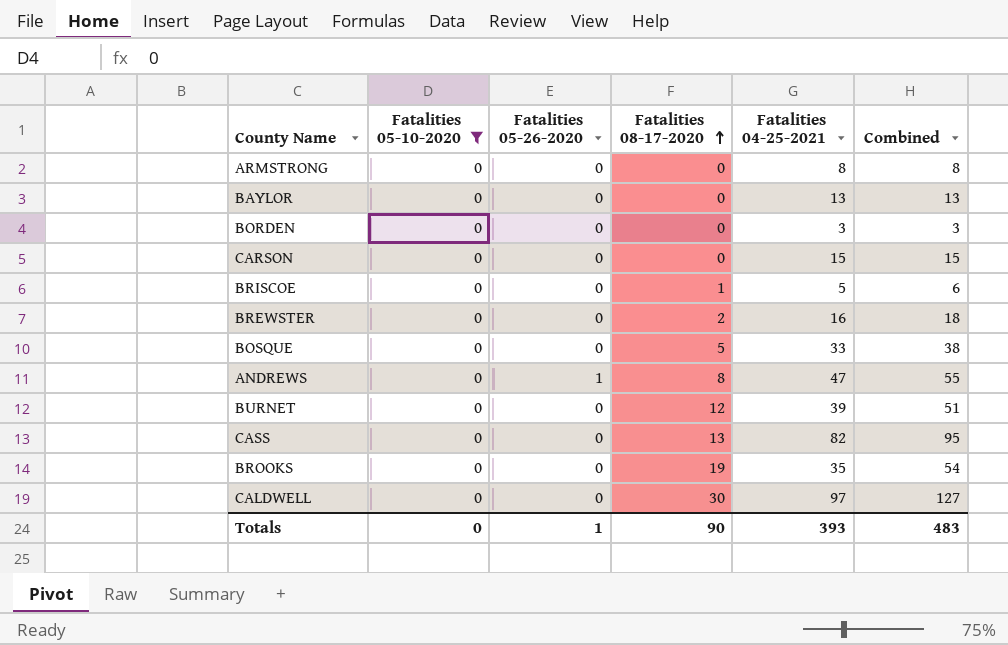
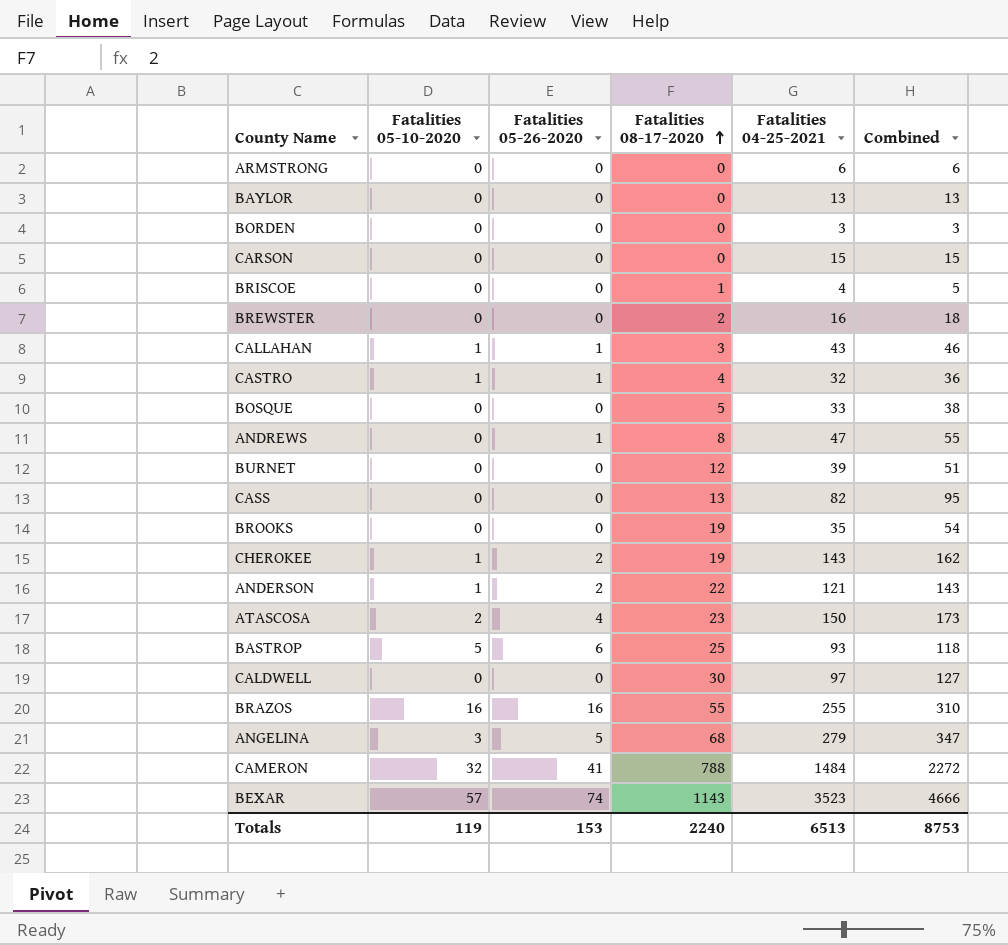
filter: Fatalities 05-10-2020 = 0 -> none
ARMSTRONG | Fatalities 04-25-2021: 8 -> 6
ARMSTRONG | Combined: 8 -> 6
BRISCOE | Fatalities 04-25-2021: 5 -> 4
BRISCOE | Combined: 6 -> 5
Totals | Fatalities 05-10-2020: 0 -> 119
Totals | Fatalities 05-26-2020: 1 -> 153
Totals | Fatalities 08-17-2020: 90 -> 2240
Totals | Fatalities 04-25-2021: 393 -> 6513
Totals | Combined: 483 -> 8753

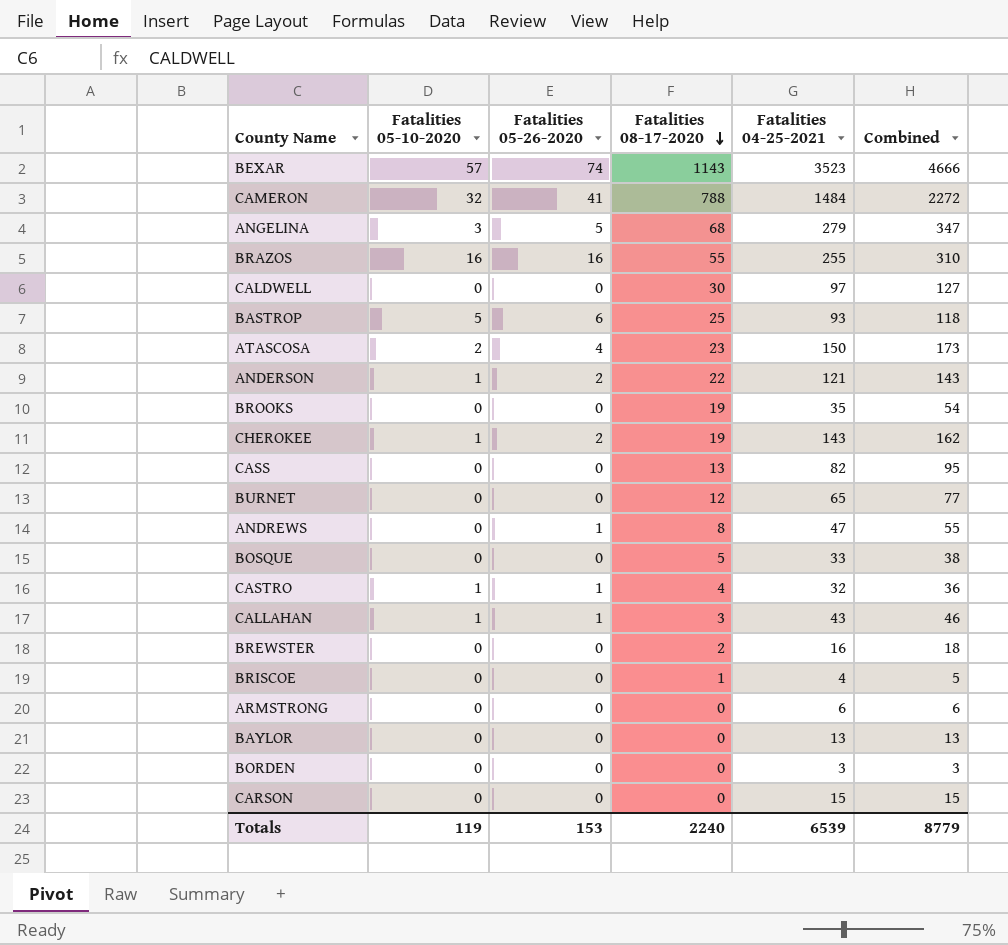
row order: Fatalities 08-17-2020 ascending -> Fatalities 08-17-2020 descending
BURNET | Fatalities 04-25-2021: 39 -> 65
BURNET | Combined: 51 -> 77
Totals | Fatalities 04-25-2021: 6513 -> 6539
Totals | Combined: 8753 -> 8779

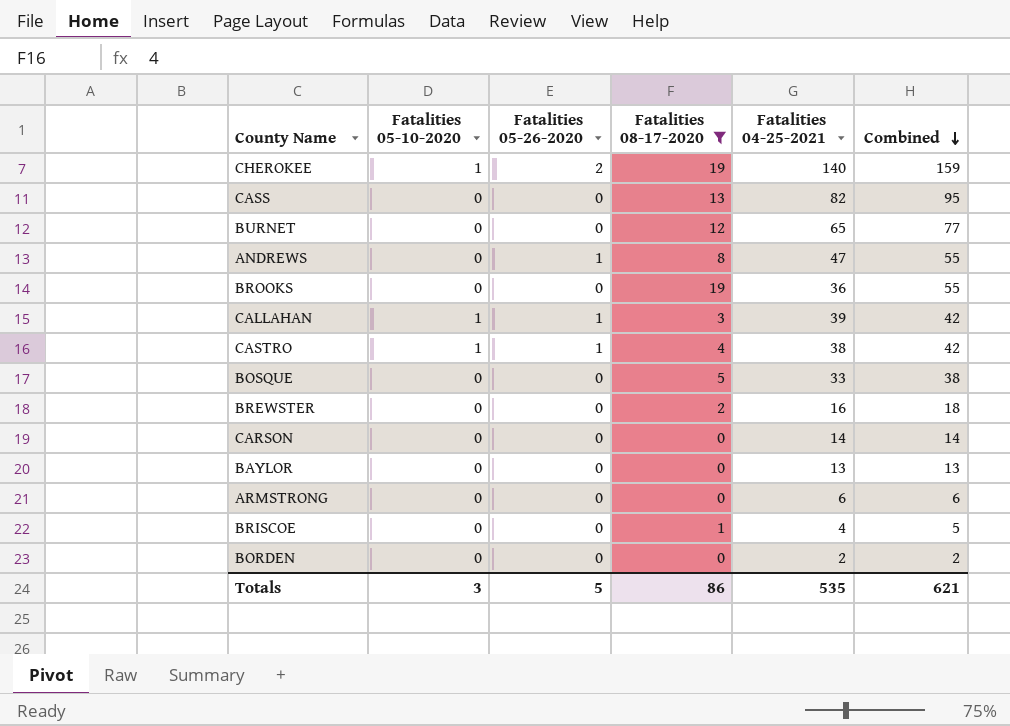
filter: none -> Fatalities 08-17-2020 <= 19
row order: Fatalities 08-17-2020 descending -> Combined descending
CHEROKEE | Fatalities 04-25-2021: 143 -> 140
CHEROKEE | Combined: 162 -> 159
BROOKS | Fatalities 04-25-2021: 35 -> 36
BROOKS | Combined: 54 -> 55
CALLAHAN | Fatalities 04-25-2021: 43 -> 39
CALLAHAN | Combined: 46 -> 42
CASTRO | Fatalities 04-25-2021: 32 -> 38
CASTRO | Combined: 36 -> 42
CARSON | Fatalities 04-25-2021: 15 -> 14
CARSON | Combined: 15 -> 14
BORDEN | Fatalities 04-25-2021: 3 -> 2
BORDEN | Combined: 3 -> 2
Totals | Fatalities 05-10-2020: 119 -> 3
Totals | Fatalities 05-26-2020: 153 -> 5
Totals | Fatalities 08-17-2020: 2240 -> 86
Totals | Fatalities 04-25-2021: 6539 -> 535
Totals | Combined: 8779 -> 621

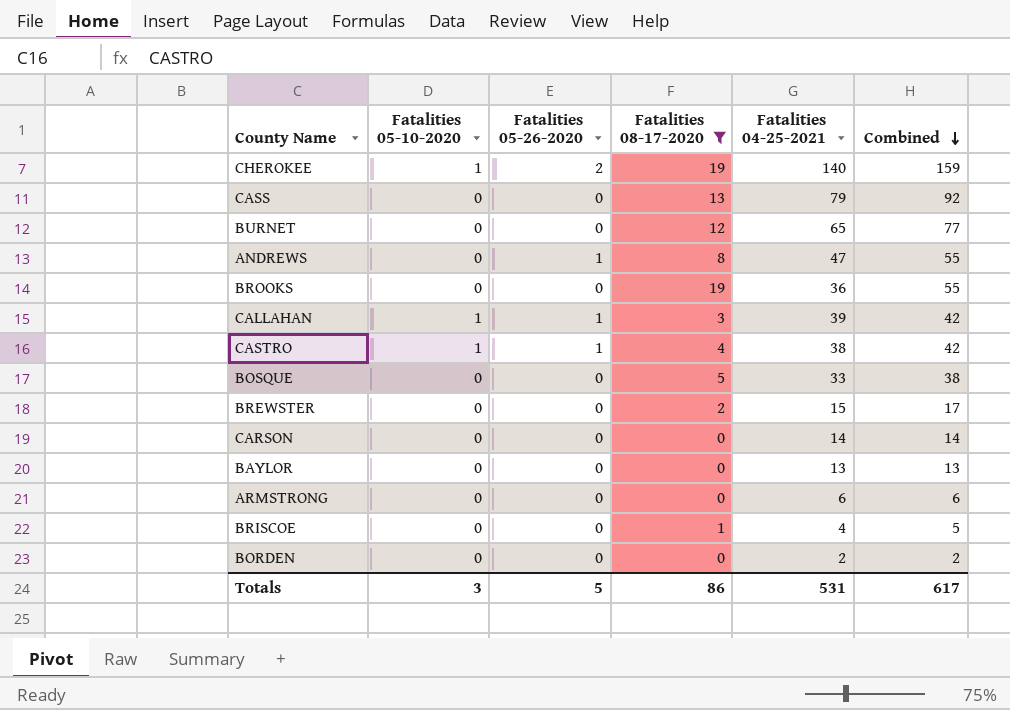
CASS | Fatalities 04-25-2021: 82 -> 79
CASS | Combined: 95 -> 92
BREWSTER | Fatalities 04-25-2021: 16 -> 15
BREWSTER | Combined: 18 -> 17
Totals | Fatalities 04-25-2021: 535 -> 531
Totals | Combined: 621 -> 617

